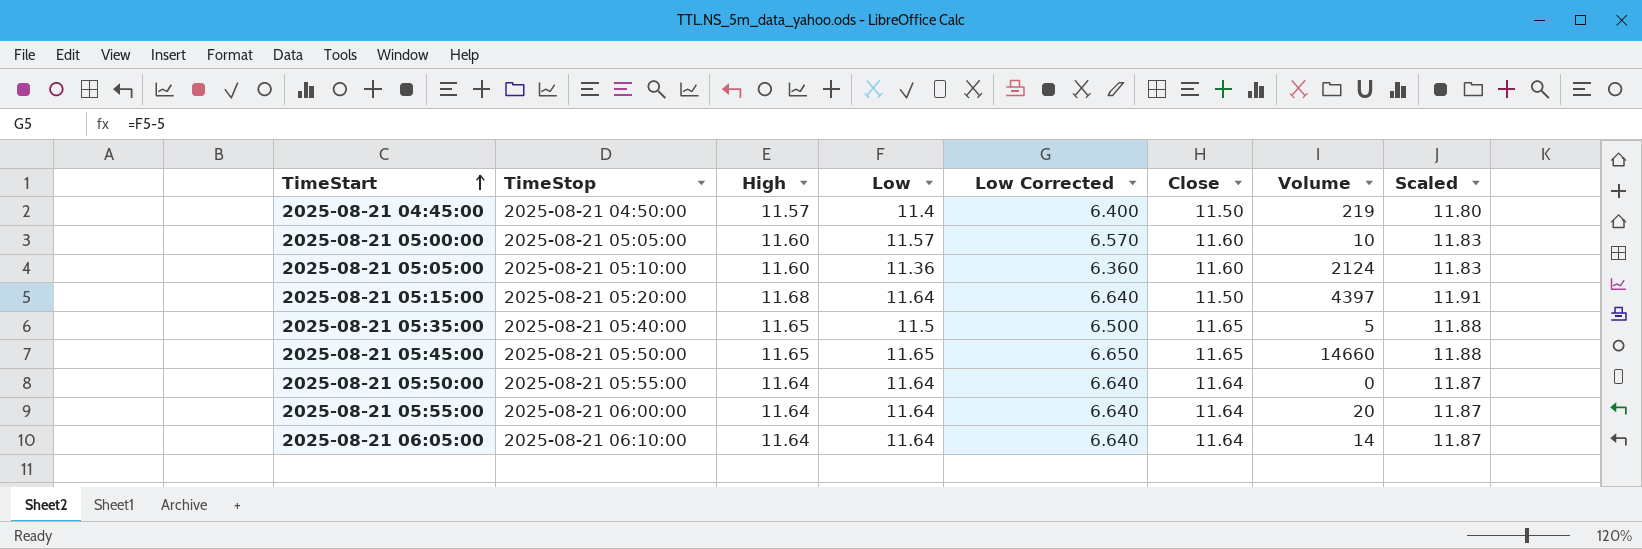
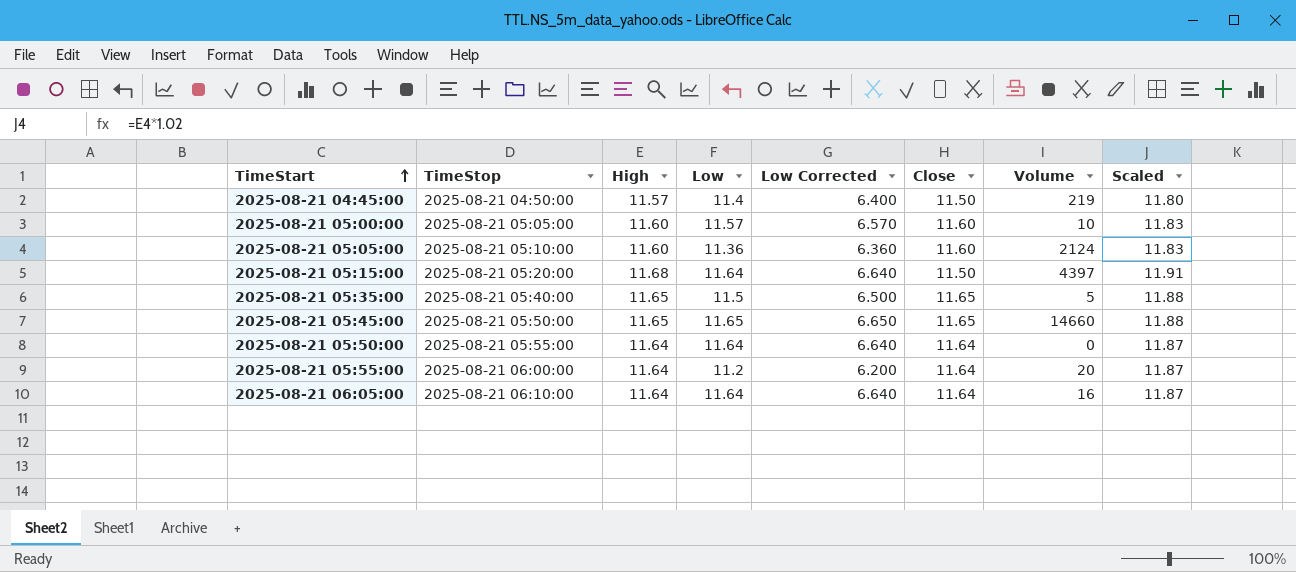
2025-08-21 05:55:00 | Low: 11.64 -> 11.2
2025-08-21 05:55:00 | Low Corrected: 6.640 -> 6.200
2025-08-21 06:05:00 | Volume: 14 -> 16

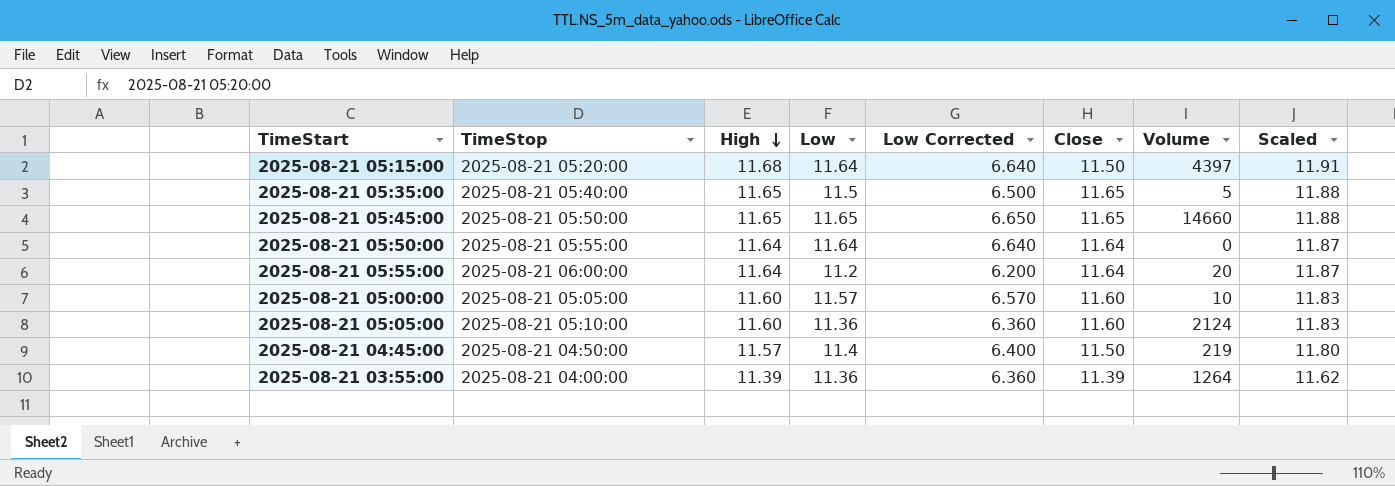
row order: TimeStart ascending -> High descending
row 2025-08-21 06:05:00: 2025-08-21 06:10:00 | 11.64 | 11.64 | 6.640 | 11.64 | 16 | 11.87 -> none
row 2025-08-21 03:55:00: none -> 2025-08-21 04:00:00 | 11.39 | 11.36 | 6.360 | 11.39 | 1264 | 11.62

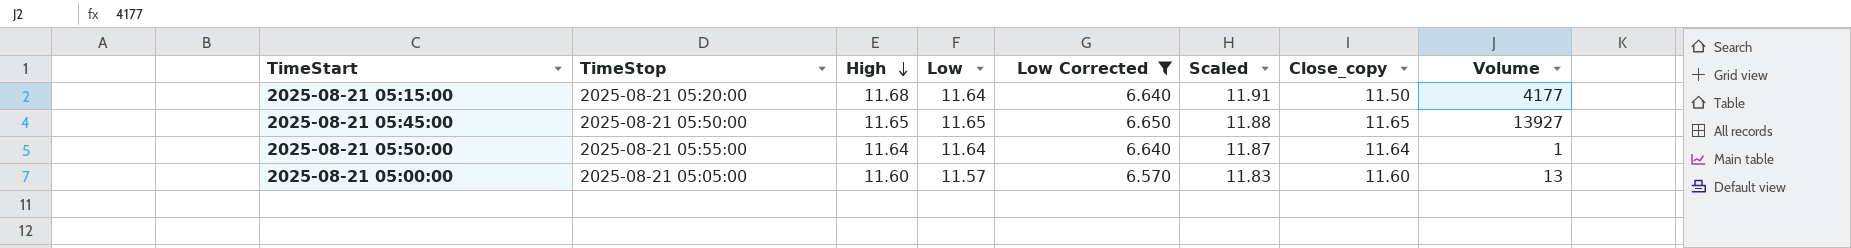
filter: none -> Low Corrected >= 6.570
column Scaled | position: 8 -> 6
column name: Close -> Close_copy
2025-08-21 05:15:00 | Volume: 4397 -> 4177
2025-08-21 05:45:00 | Volume: 14660 -> 13927
2025-08-21 05:50:00 | Volume: 0 -> 1
2025-08-21 05:00:00 | Volume: 10 -> 13

